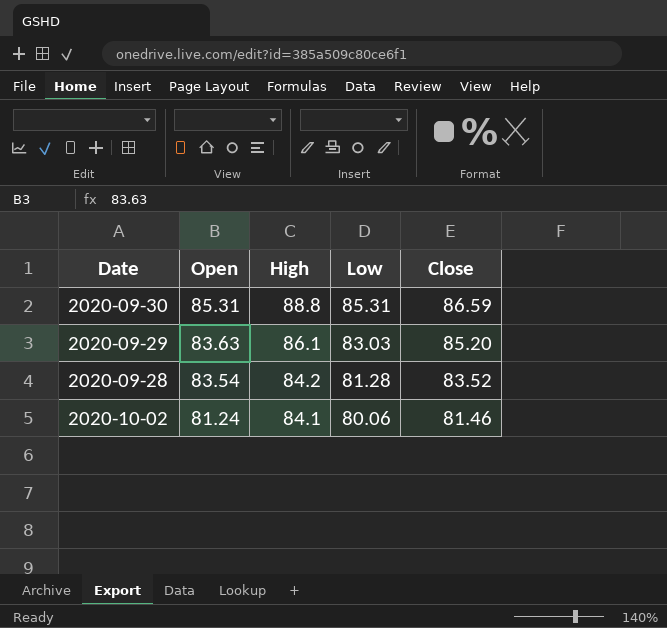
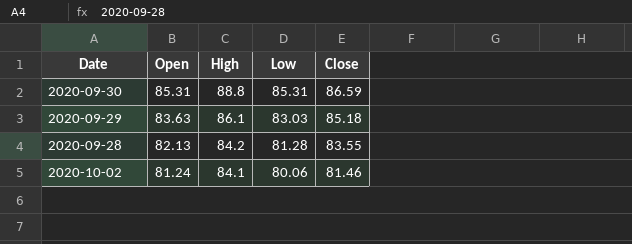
2020-09-29 | Close: 85.20 -> 85.18
2020-09-28 | Open: 83.54 -> 82.13
2020-09-28 | Close: 83.52 -> 83.55

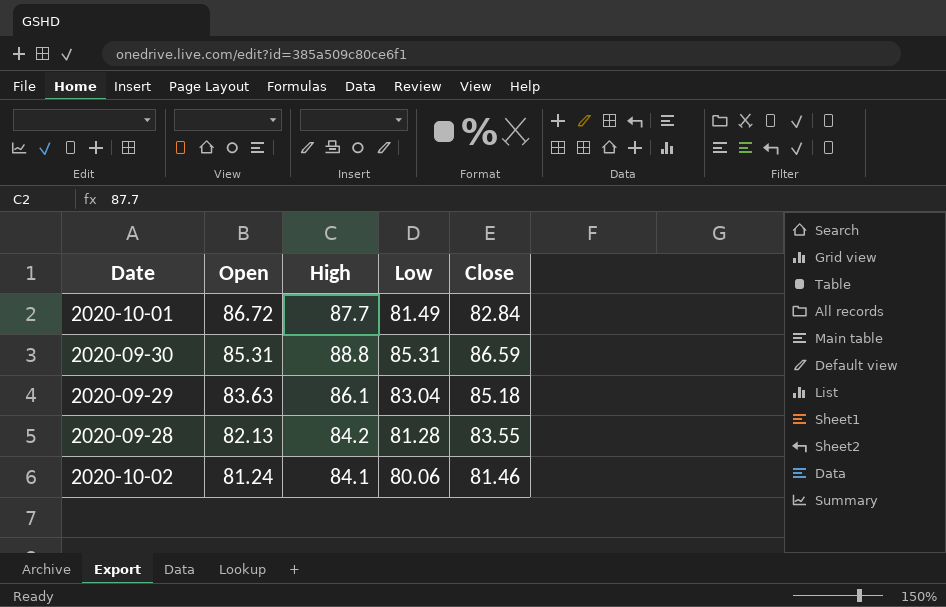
row 2020-10-01: none -> 86.72 | 87.7 | 81.49 | 82.84
2020-09-29 | Low: 83.03 -> 83.04

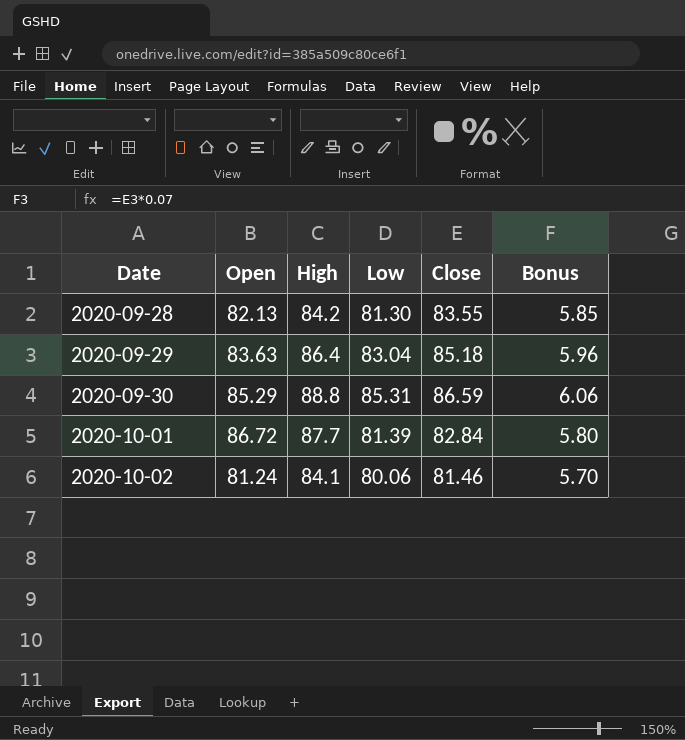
row order: Open descending -> Date ascending
column Bonus | formula: none -> [Close] * 0.07
2020-09-28 | Low: 81.28 -> 81.30
2020-09-29 | High: 86.1 -> 86.4
2020-09-30 | Open: 85.31 -> 85.29
2020-10-01 | Low: 81.49 -> 81.39

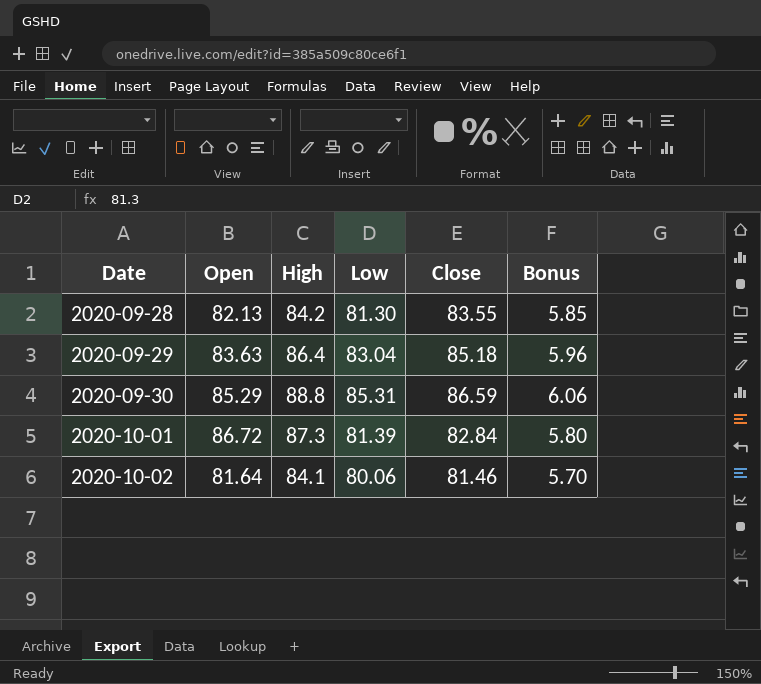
2020-10-01 | High: 87.7 -> 87.3
2020-10-02 | Open: 81.24 -> 81.64

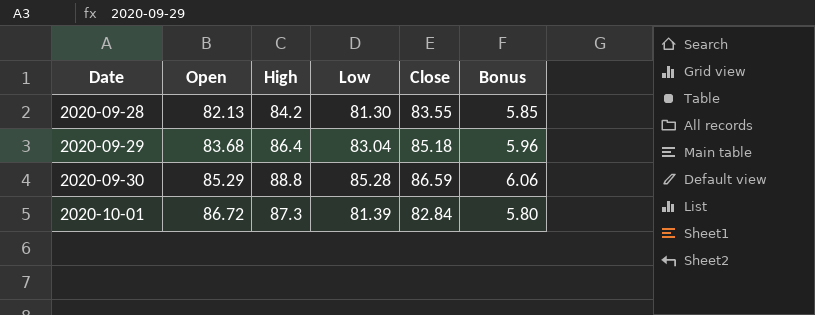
row 2020-10-02: 81.64 | 84.1 | 80.06 | 81.46 | 5.70 -> none
2020-09-29 | Open: 83.63 -> 83.68
2020-09-30 | Low: 85.31 -> 85.28

